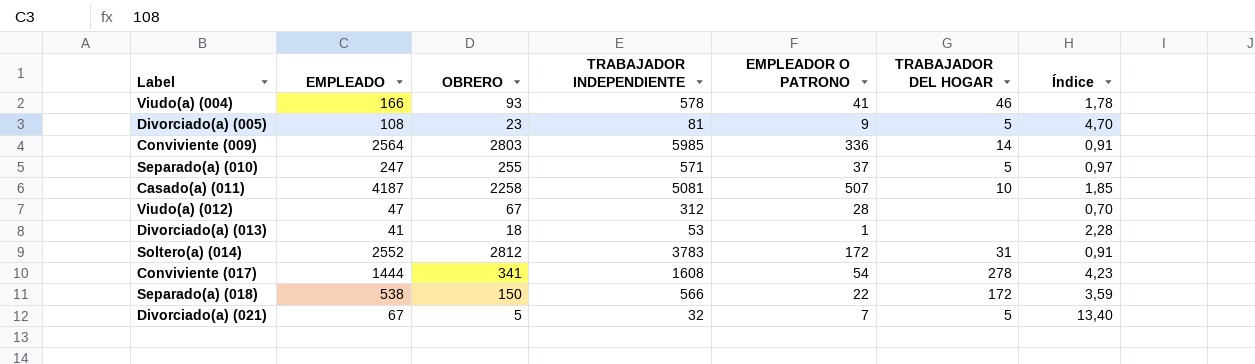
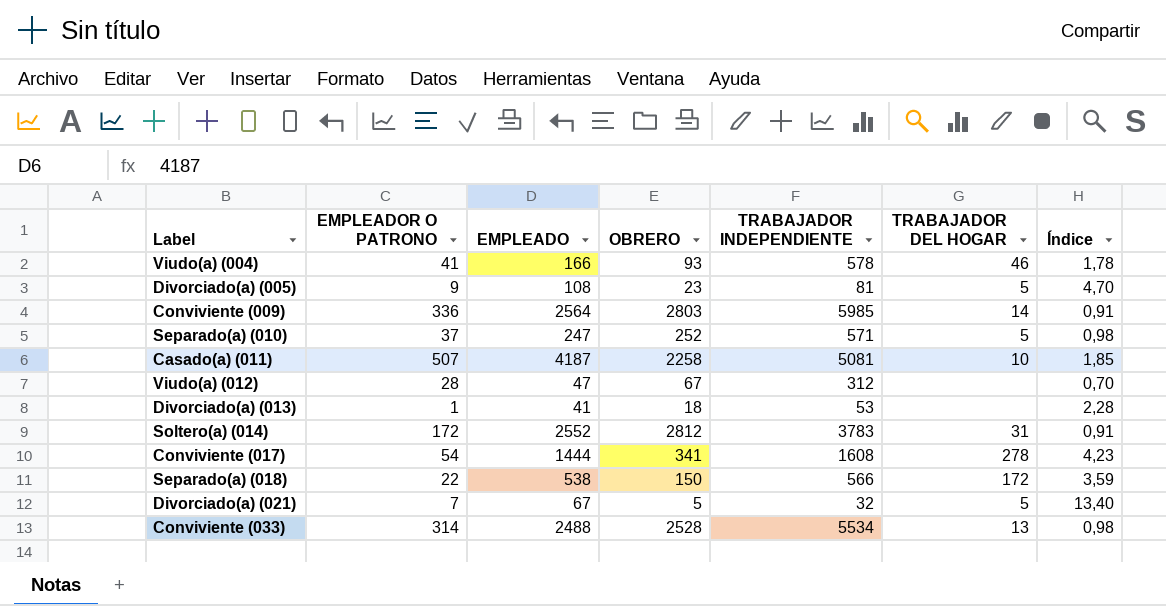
column EMPLEADOR O PATRONO | position: 5 -> 2
Separado(a) (010) | OBRERO: 255 -> 252
Separado(a) (010) | Índice: 0,97 -> 0,98
row Conviviente (033): none -> 314 | 2488 | 2528 | 5534 | 13 | 0,98

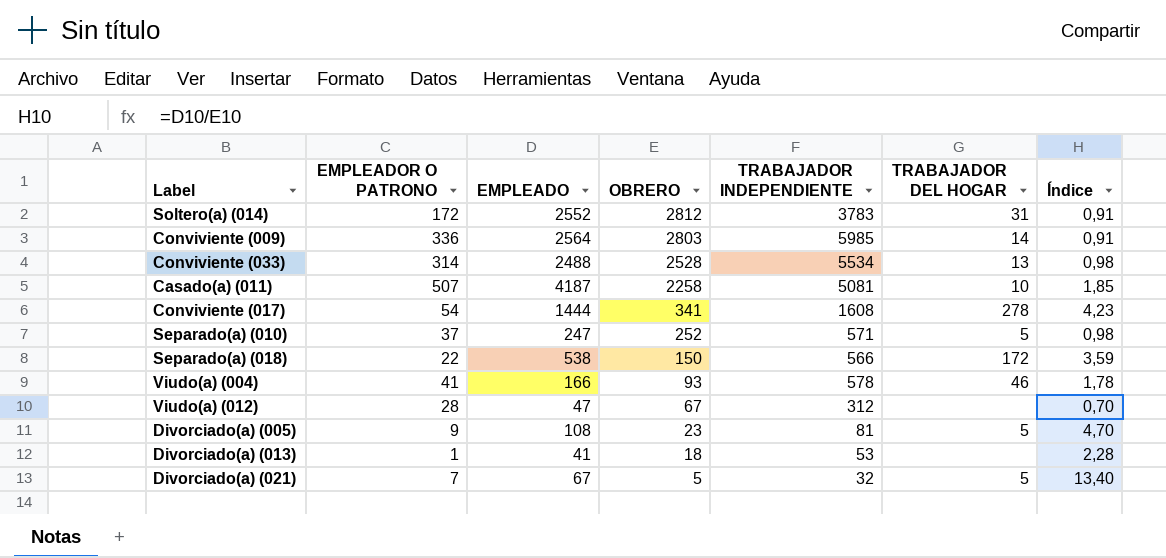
row order: none -> OBRERO descending

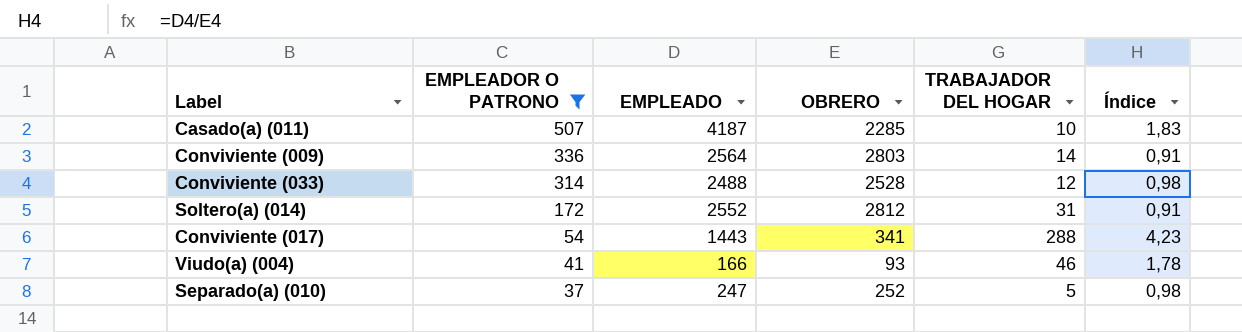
filter: none -> EMPLEADOR O PATRONO >= 37
row order: OBRERO descending -> EMPLEADOR O PATRONO descending
column TRABAJADOR INDEPENDIENTE | position: 5 -> none
Casado(a) (011) | OBRERO: 2258 -> 2285
Casado(a) (011) | Índice: 1,85 -> 1,83
Conviviente (033) | TRABAJADOR DEL HOGAR: 13 -> 12
Conviviente (017) | EMPLEADO: 1444 -> 1443
Conviviente (017) | TRABAJADOR DEL HOGAR: 278 -> 288

